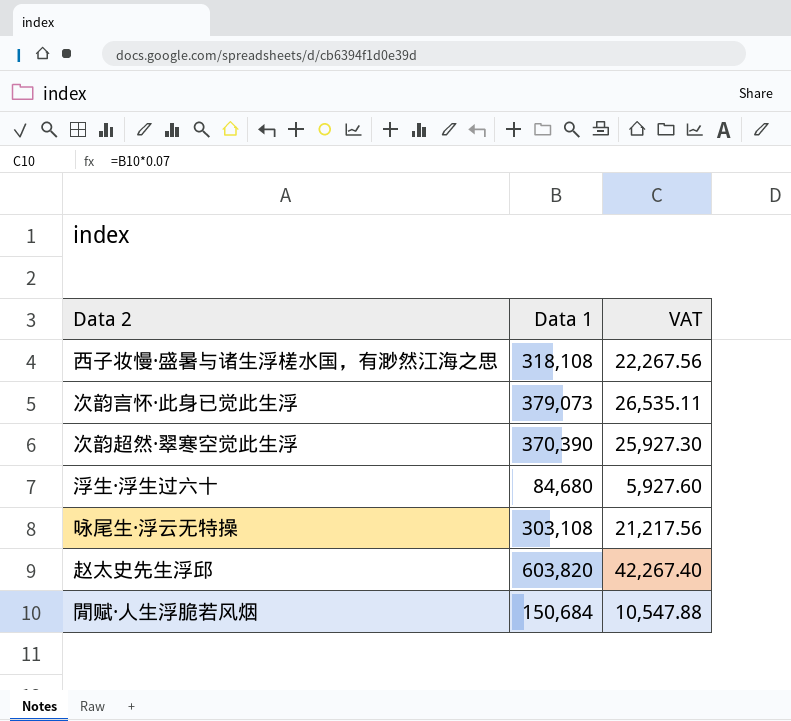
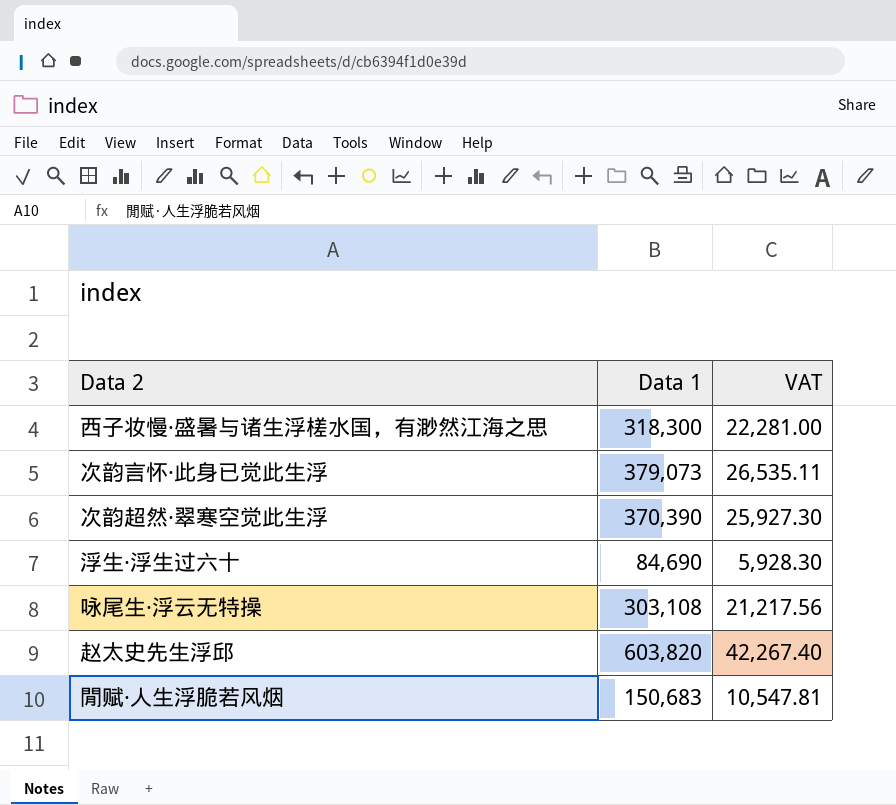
西子妆慢·盛暑与诸生浮槎水国，有渺然江海之思 | Data 1: 318,108 -> 318,300
西子妆慢·盛暑与诸生浮槎水国，有渺然江海之思 | VAT: 22,267.56 -> 22,281.00
浮生·浮生过六十 | Data 1: 84,680 -> 84,690
浮生·浮生过六十 | VAT: 5,927.60 -> 5,928.30
閒赋·人生浮脆若风烟 | Data 1: 150,684 -> 150,683
閒赋·人生浮脆若风烟 | VAT: 10,547.88 -> 10,547.81

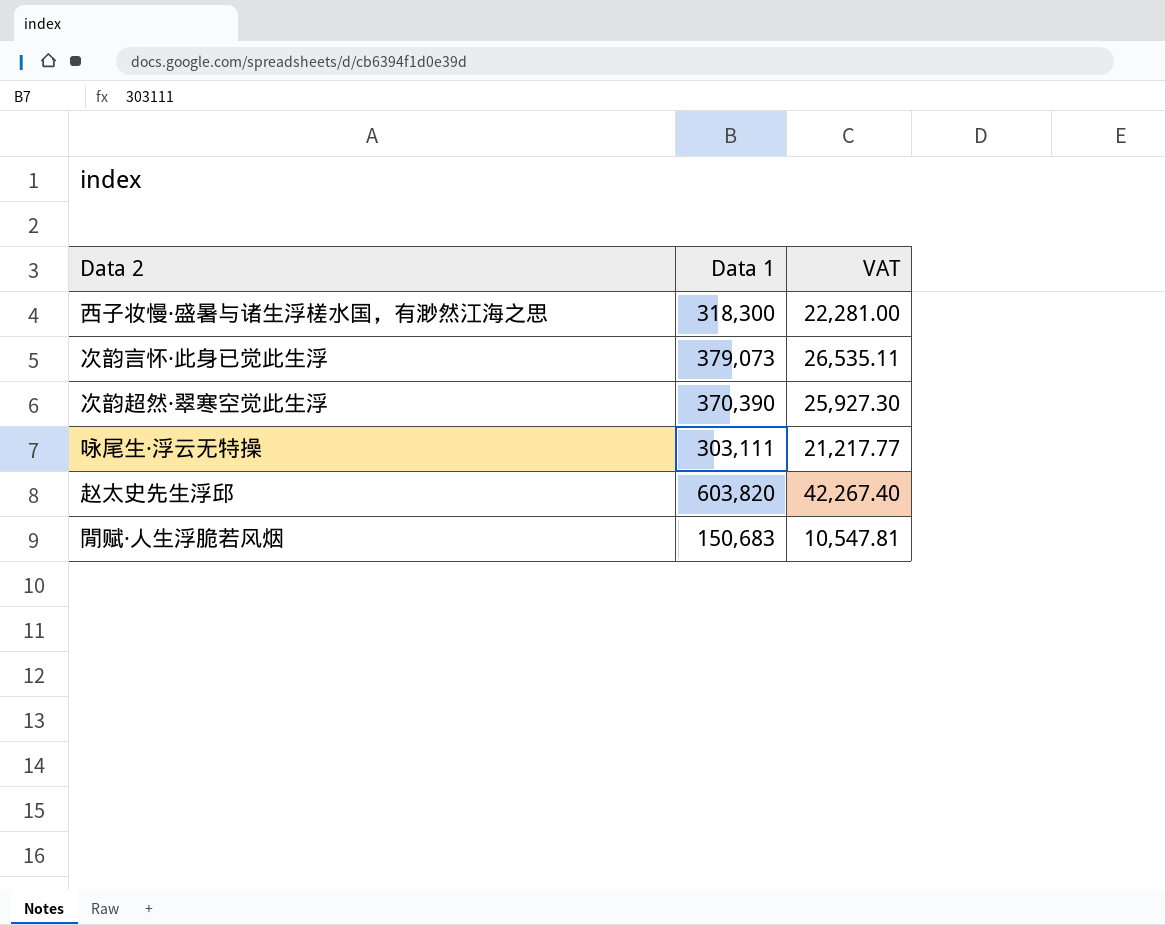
row 浮生·浮生过六十: 84,690 | 5,928.30 -> none
咏尾生·浮云无特操 | Data 1: 303,108 -> 303,111
咏尾生·浮云无特操 | VAT: 21,217.56 -> 21,217.77

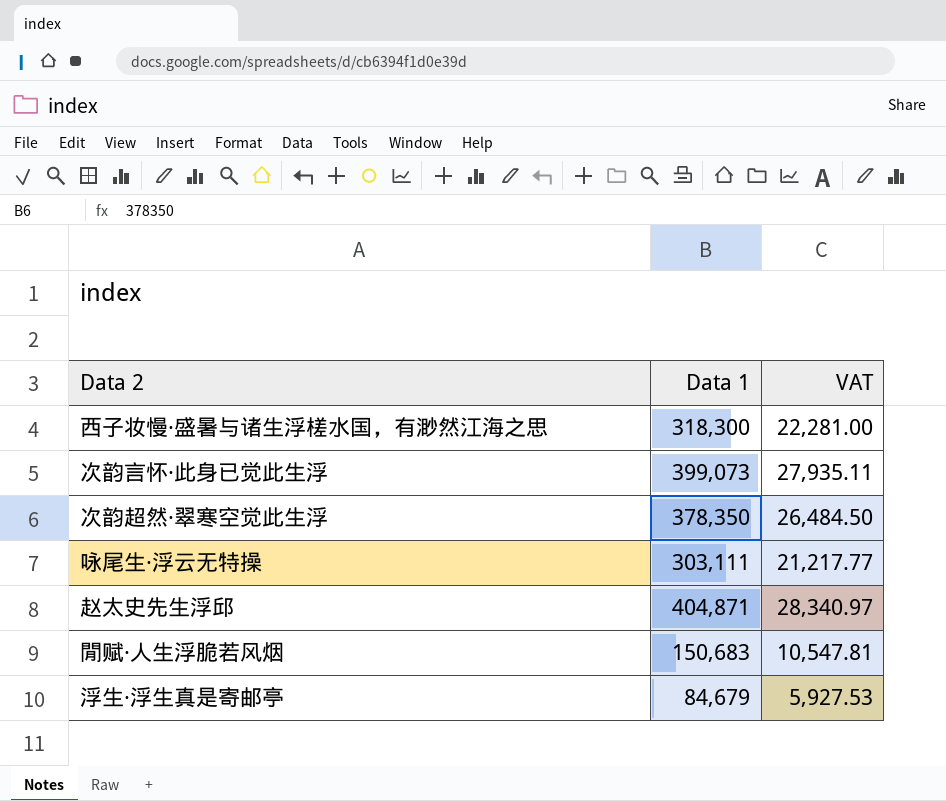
次韵言怀·此身已觉此生浮 | Data 1: 379,073 -> 399,073
次韵言怀·此身已觉此生浮 | VAT: 26,535.11 -> 27,935.11
次韵超然·翠寒空觉此生浮 | Data 1: 370,390 -> 378,350
次韵超然·翠寒空觉此生浮 | VAT: 25,927.30 -> 26,484.50
赵太史先生浮邱 | Data 1: 603,820 -> 404,871
赵太史先生浮邱 | VAT: 42,267.40 -> 28,340.97
row 浮生·浮生真是寄邮亭: none -> 84,679 | 5,927.53

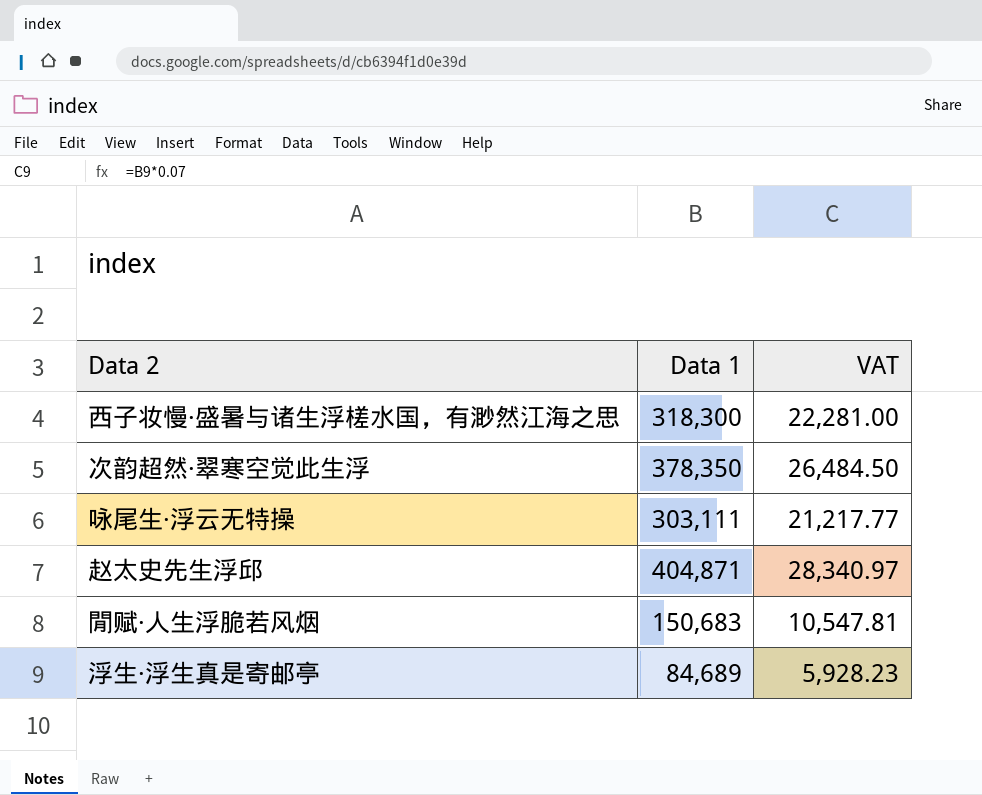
row 次韵言怀·此身已觉此生浮: 399,073 | 27,935.11 -> none
浮生·浮生真是寄邮亭 | Data 1: 84,679 -> 84,689
浮生·浮生真是寄邮亭 | VAT: 5,927.53 -> 5,928.23

